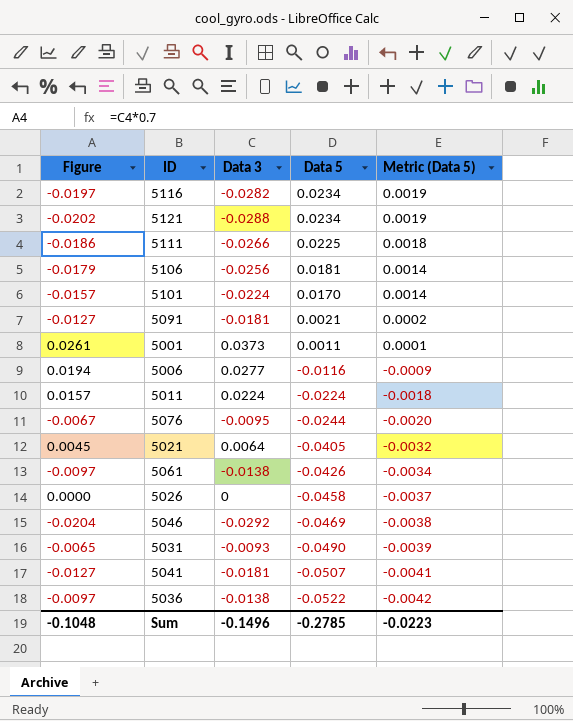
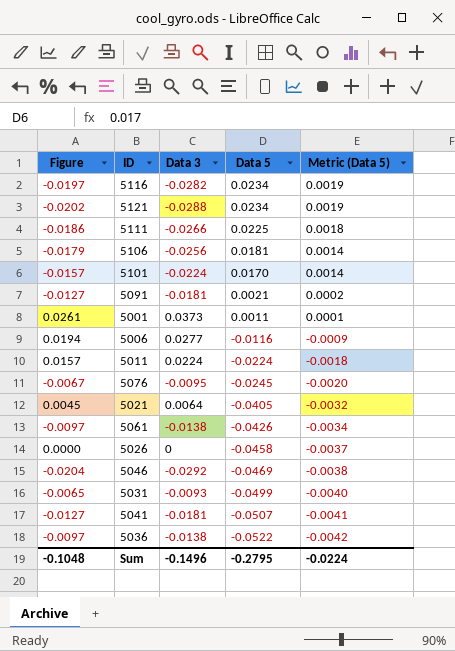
5076 | Data 5: -0.0244 -> -0.0245
5031 | Data 5: -0.0490 -> -0.0499
5031 | Metric (Data 5): -0.0039 -> -0.0040
Sum | Data 5: -0.2785 -> -0.2795
Sum | Metric (Data 5): -0.0223 -> -0.0224

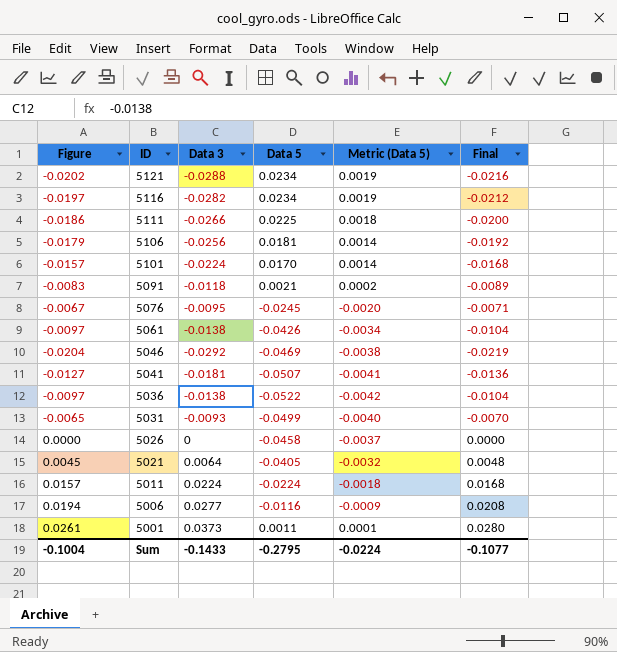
row order: Data 5 descending -> ID descending
column Final | formula: none -> [Data 3] * 0.75
5091 | Figure: -0.0127 -> -0.0083
5091 | Data 3: -0.0181 -> -0.0118
Sum | Figure: -0.1048 -> -0.1004
Sum | Data 3: -0.1496 -> -0.1433

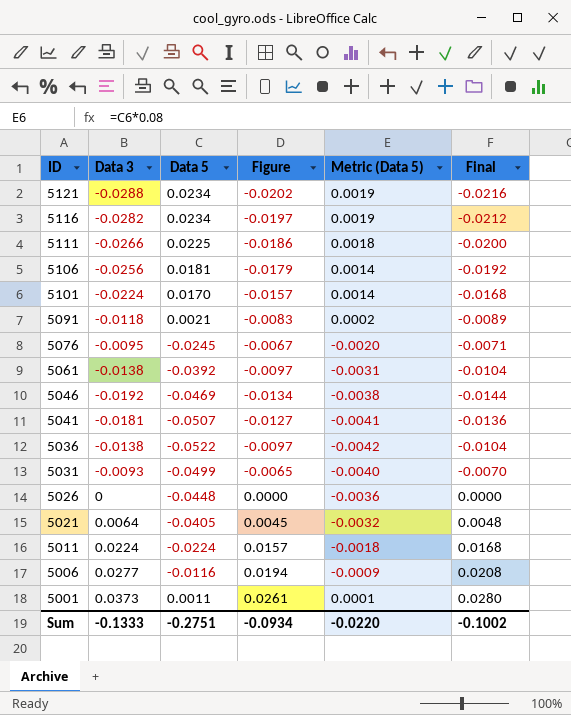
column Figure | position: 1 -> 4
5061 | Data 5: -0.0426 -> -0.0392
5061 | Metric (Data 5): -0.0034 -> -0.0031
5046 | Data 3: -0.0292 -> -0.0192
5046 | Figure: -0.0204 -> -0.0134
5046 | Final: -0.0219 -> -0.0144
5026 | Data 5: -0.0458 -> -0.0448
5026 | Metric (Data 5): -0.0037 -> -0.0036
Sum | Data 3: -0.1433 -> -0.1333
Sum | Data 5: -0.2795 -> -0.2751
Sum | Figure: -0.1004 -> -0.0934
Sum | Metric (Data 5): -0.0224 -> -0.0220
Sum | Final: -0.1077 -> -0.1002

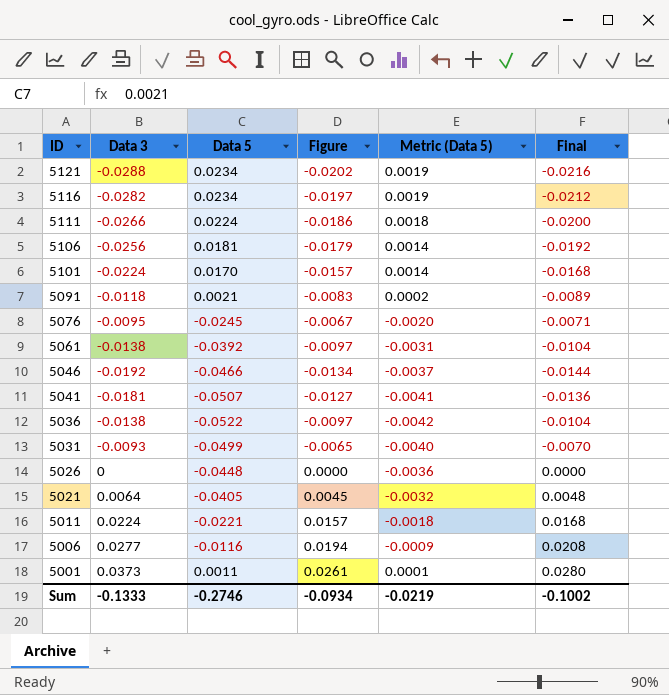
5111 | Data 5: 0.0225 -> 0.0224
5046 | Data 5: -0.0469 -> -0.0466
5046 | Metric (Data 5): -0.0038 -> -0.0037
5011 | Data 5: -0.0224 -> -0.0221
Sum | Data 5: -0.2751 -> -0.2746
Sum | Metric (Data 5): -0.0220 -> -0.0219

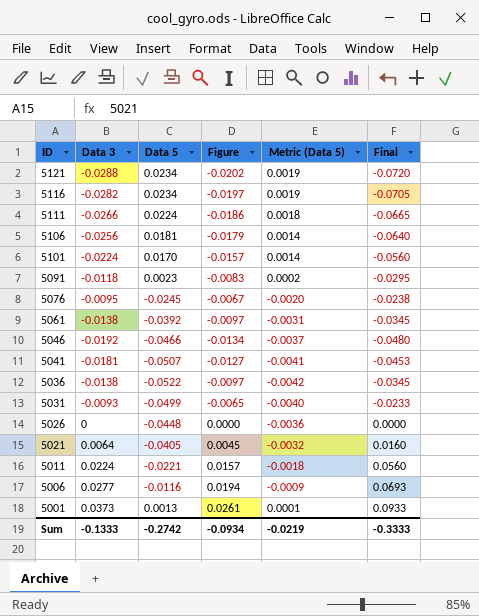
column Final | formula: [Data 3] * 0.75 -> [Data 3] * 2.5
5091 | Data 5: 0.0021 -> 0.0023
5001 | Data 5: 0.0011 -> 0.0013
Sum | Data 5: -0.2746 -> -0.2742
Sum | Final: -0.1002 -> -0.3333

